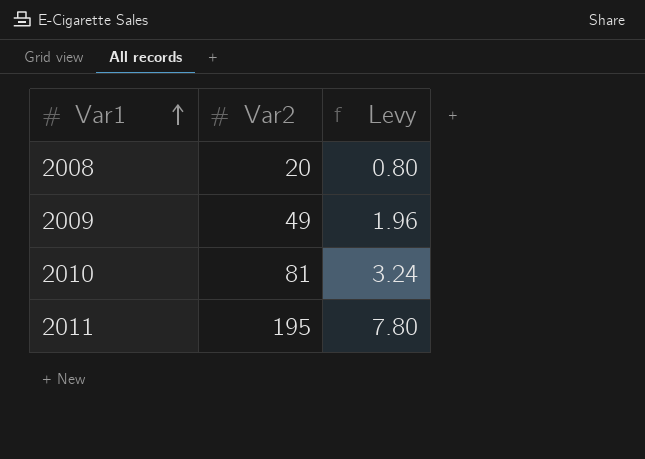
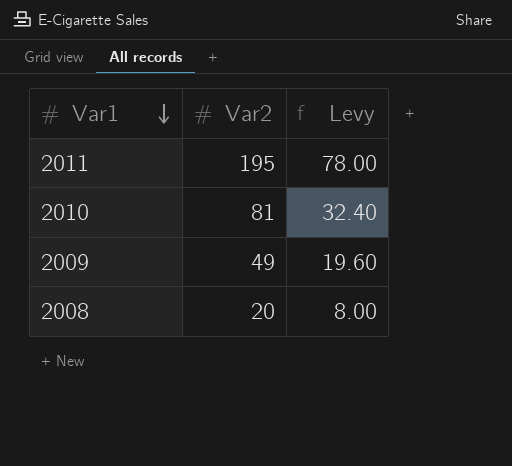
row order: Var1 ascending -> Var1 descending
column Levy | formula: [Var2] * 0.04 -> [Var2] * 0.4

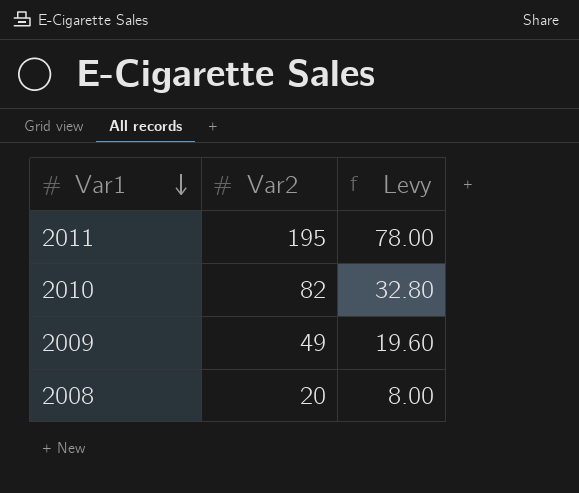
2010 | Var2: 81 -> 82
2010 | Levy: 32.40 -> 32.80

